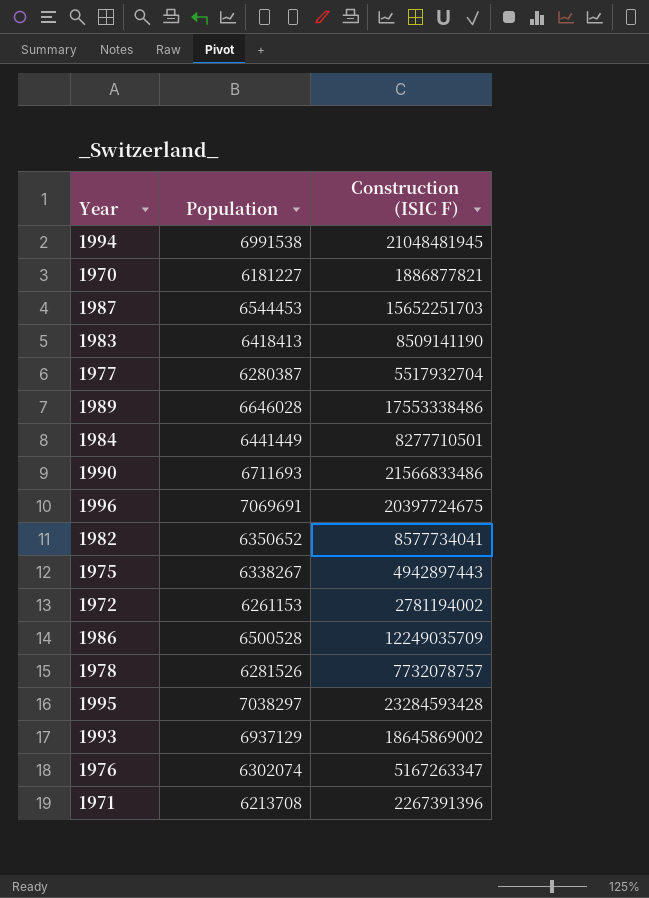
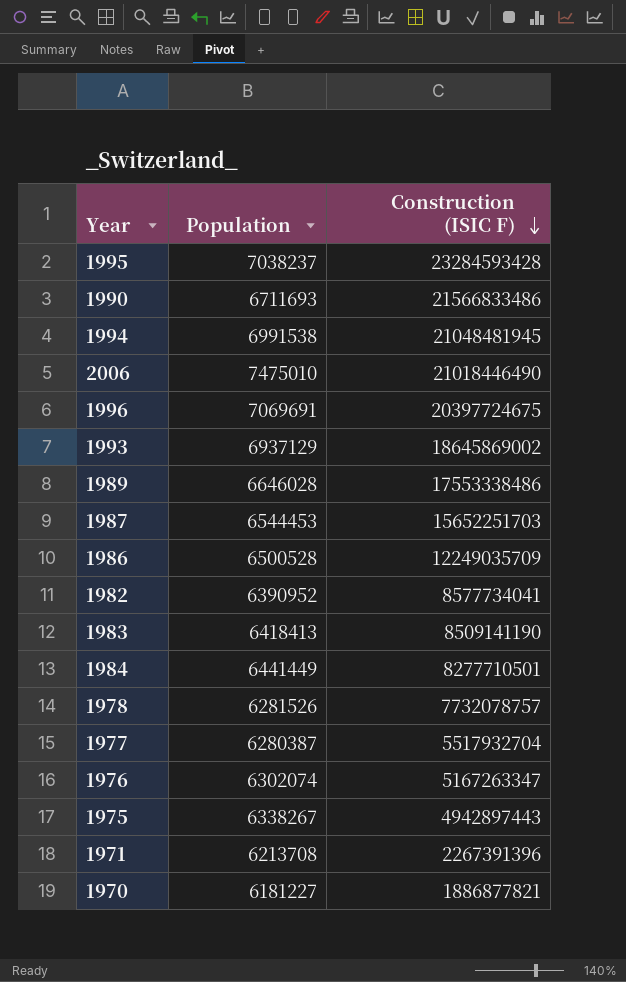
row order: none -> Construction (ISIC F) descending
row 1972: 6261153 | 2781194002 -> none
1995 | Population: 7038297 -> 7038237
row 2006: none -> 7475010 | 21018446490
1982 | Population: 6350652 -> 6390952

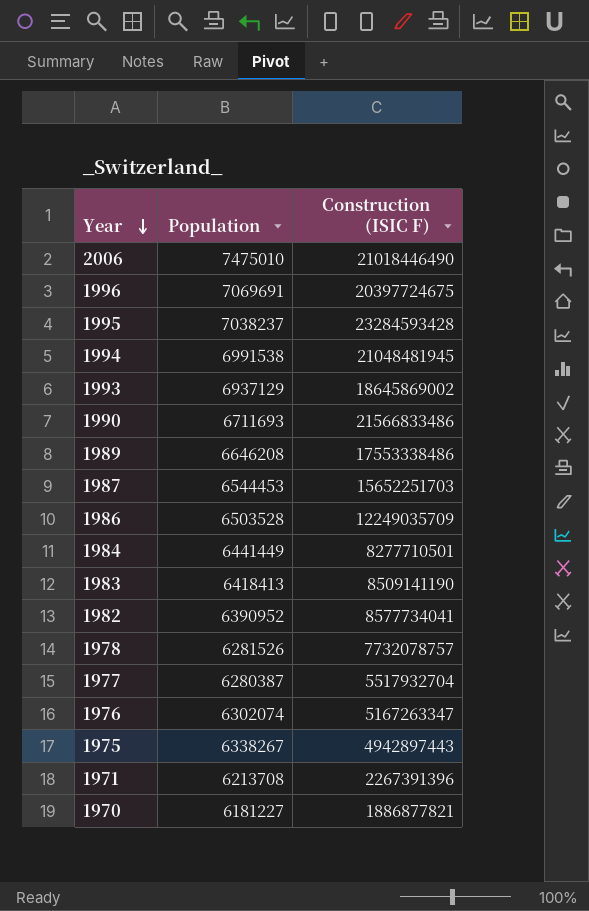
row order: Construction (ISIC F) descending -> Year descending
1989 | Population: 6646028 -> 6646208
1986 | Population: 6500528 -> 6503528

